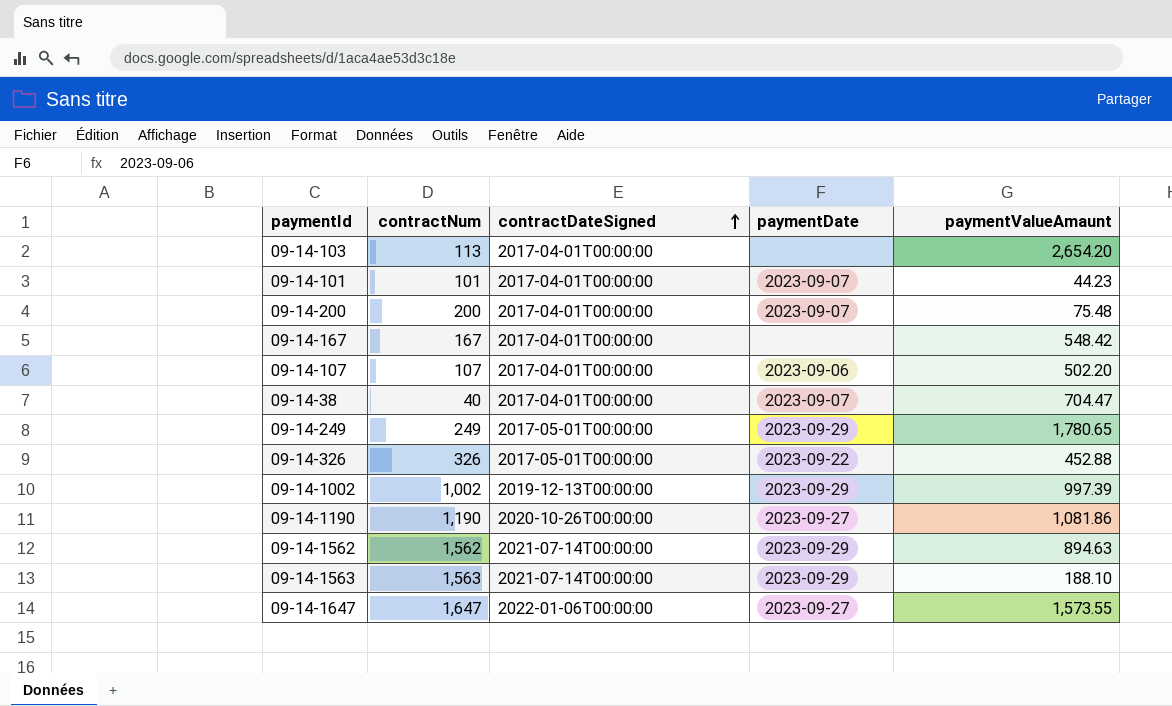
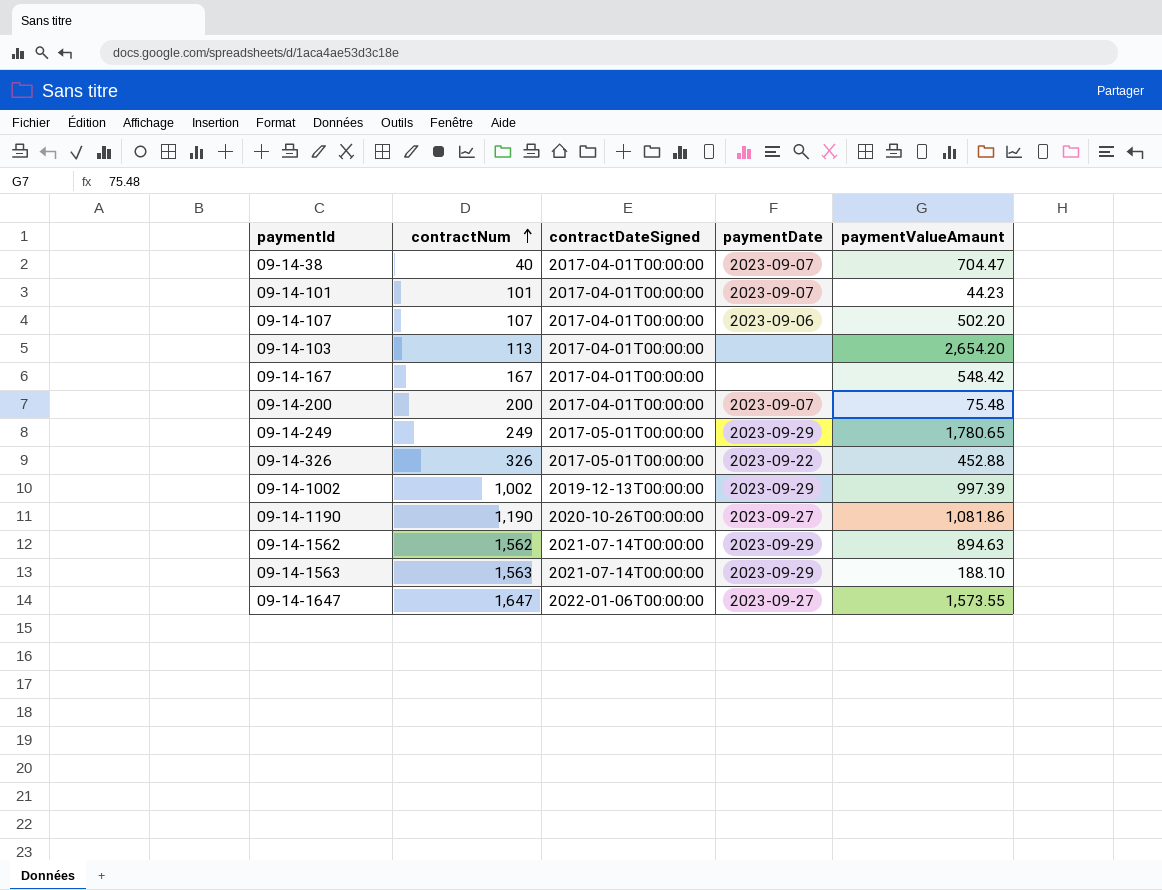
row order: contractDateSigned ascending -> contractNum ascending

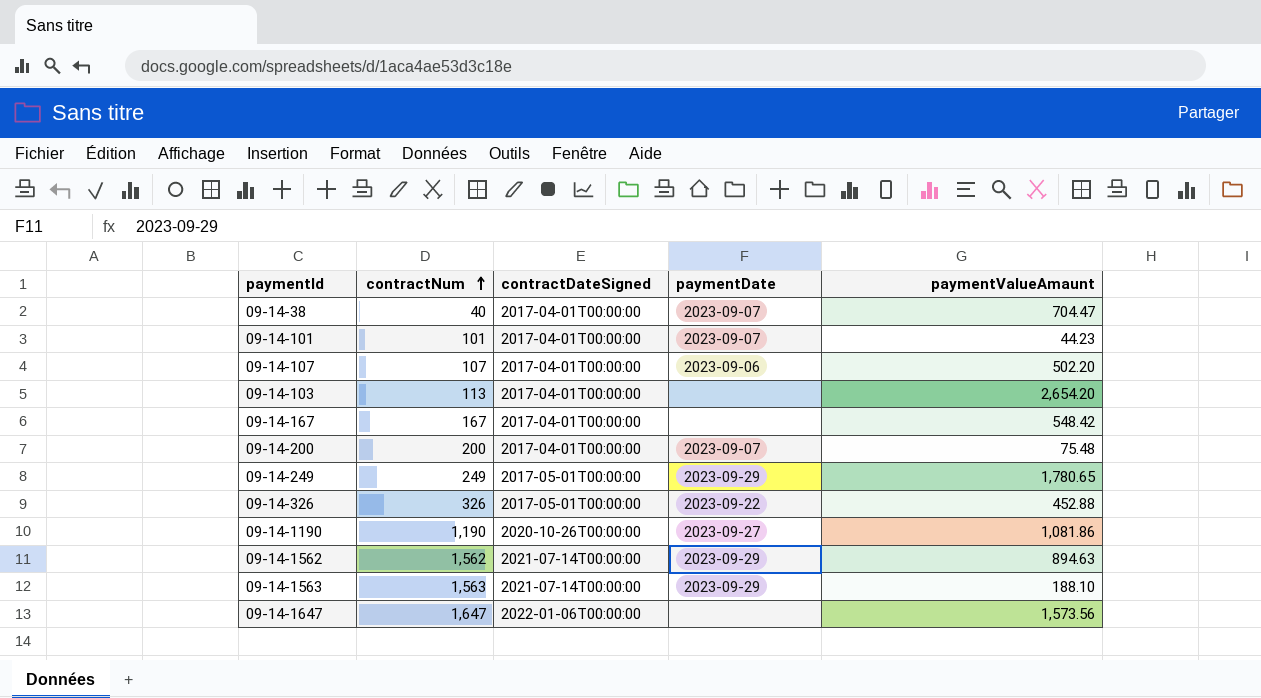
row 09-14-1002: 1,002 | 2019-12-13T00:00:00 | 2023-09-29 | 997.39 -> none
09-14-1647 | paymentDate: 2023-09-27 -> none
09-14-1647 | paymentValueAmaunt: 1,573.55 -> 1,573.56

